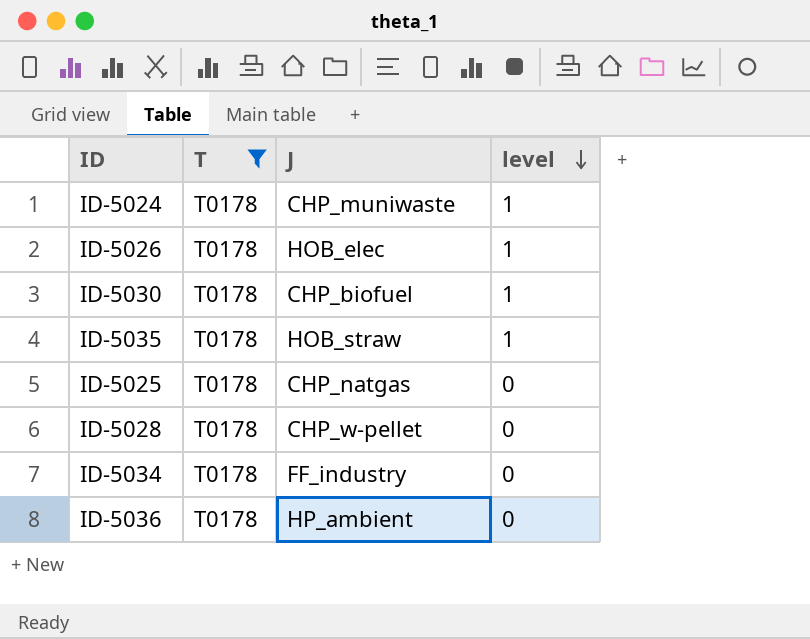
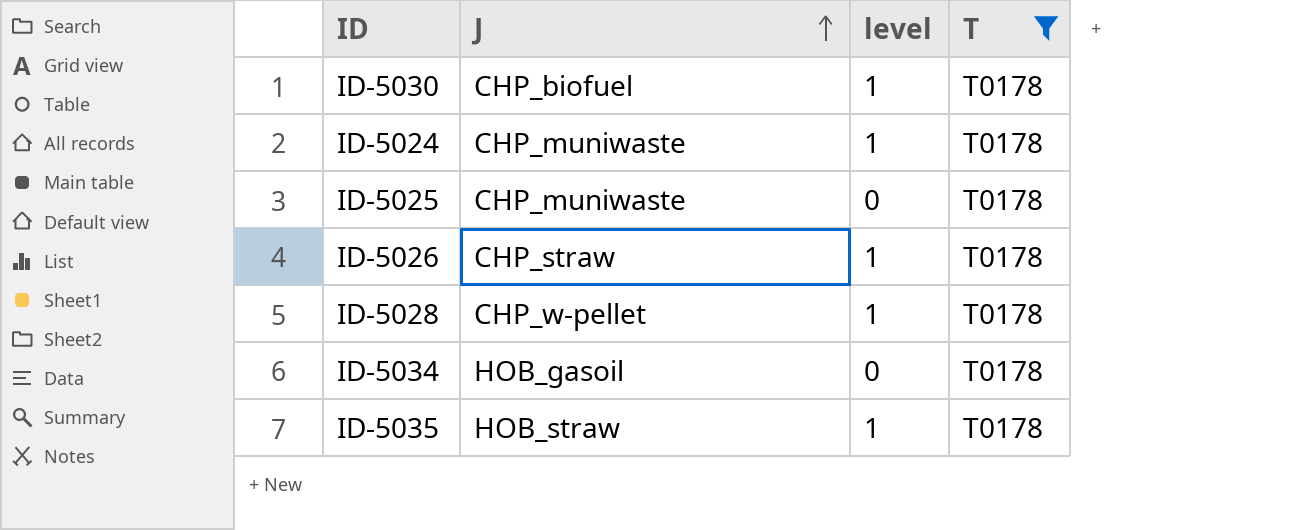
row order: level descending -> J ascending
column T | position: 2 -> 4
row ID-5036: T0178 | HP_ambient | 0 -> none
ID-5025 | J: CHP_natgas -> CHP_muniwaste
ID-5026 | J: HOB_elec -> CHP_straw
ID-5028 | level: 0 -> 1
ID-5034 | J: FF_industry -> HOB_gasoil

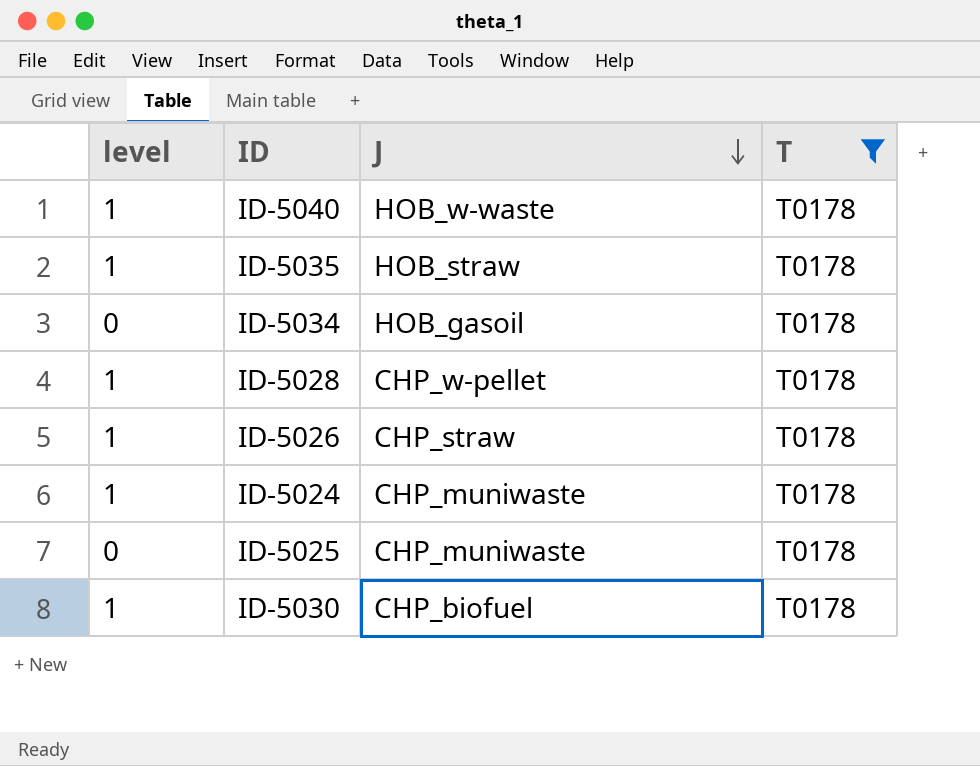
row order: J ascending -> J descending
column level | position: 3 -> 1
row ID-5040: none -> 1 | HOB_w-waste | T0178

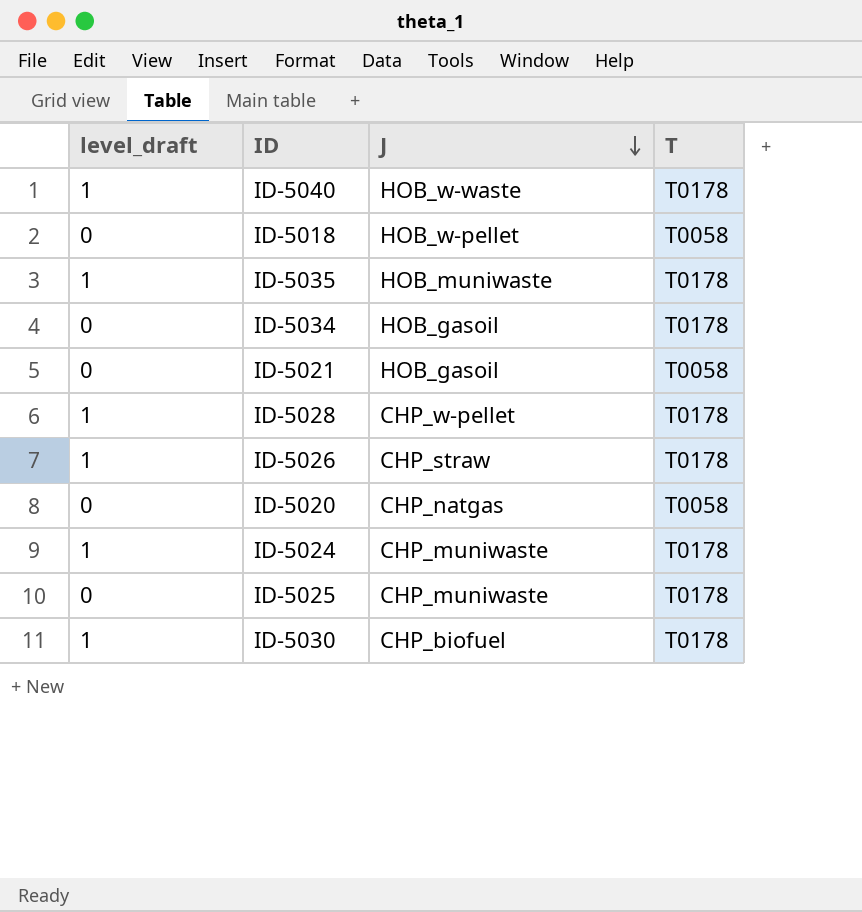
filter: T = T0178 -> none
column name: level -> level_draft
ID-5035 | J: HOB_straw -> HOB_muniwaste

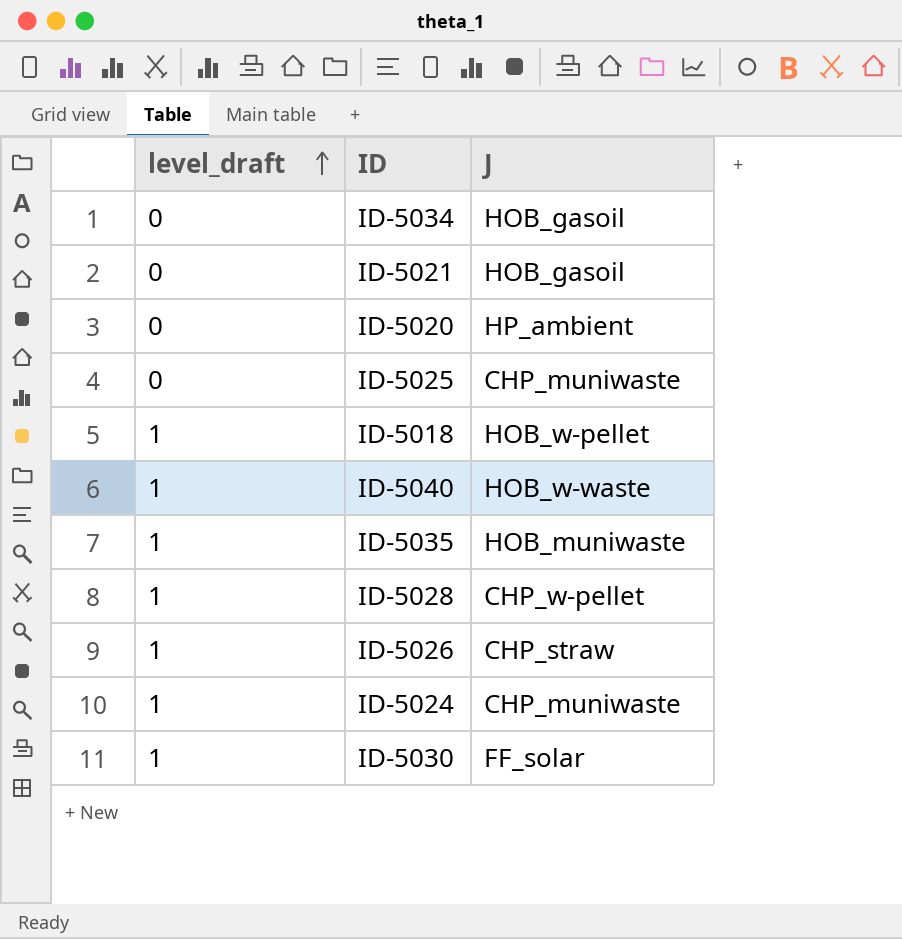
row order: J descending -> level_draft ascending
column T | position: 4 -> none
ID-5020 | J: CHP_natgas -> HP_ambient
ID-5018 | level_draft: 0 -> 1
ID-5030 | J: CHP_biofuel -> FF_solar

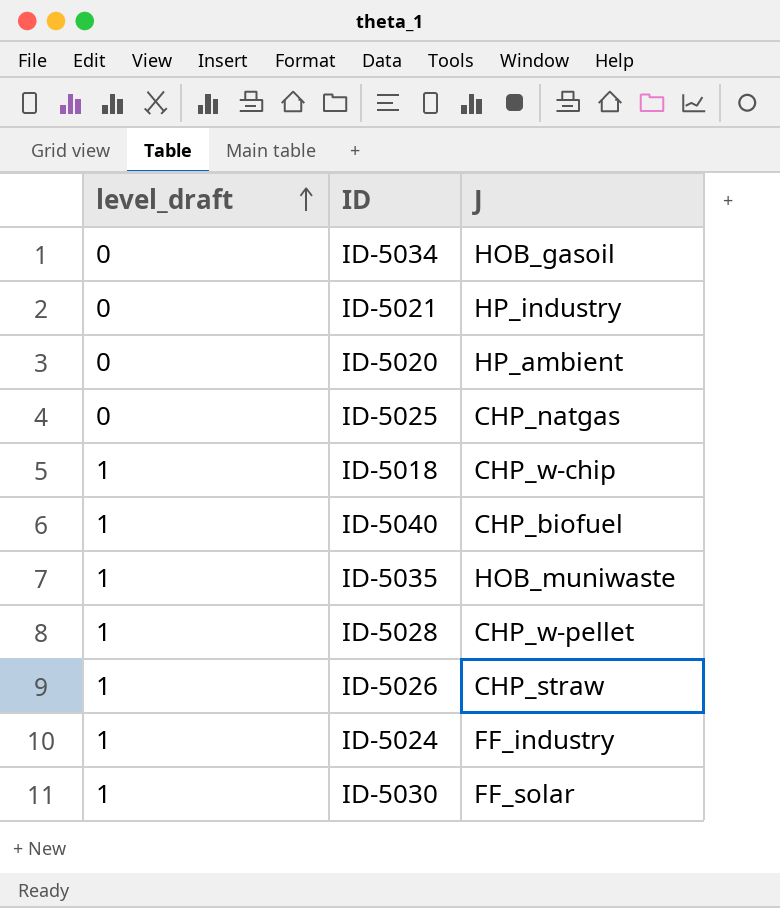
ID-5021 | J: HOB_gasoil -> HP_industry
ID-5025 | J: CHP_muniwaste -> CHP_natgas
ID-5018 | J: HOB_w-pellet -> CHP_w-chip
ID-5040 | J: HOB_w-waste -> CHP_biofuel
ID-5024 | J: CHP_muniwaste -> FF_industry

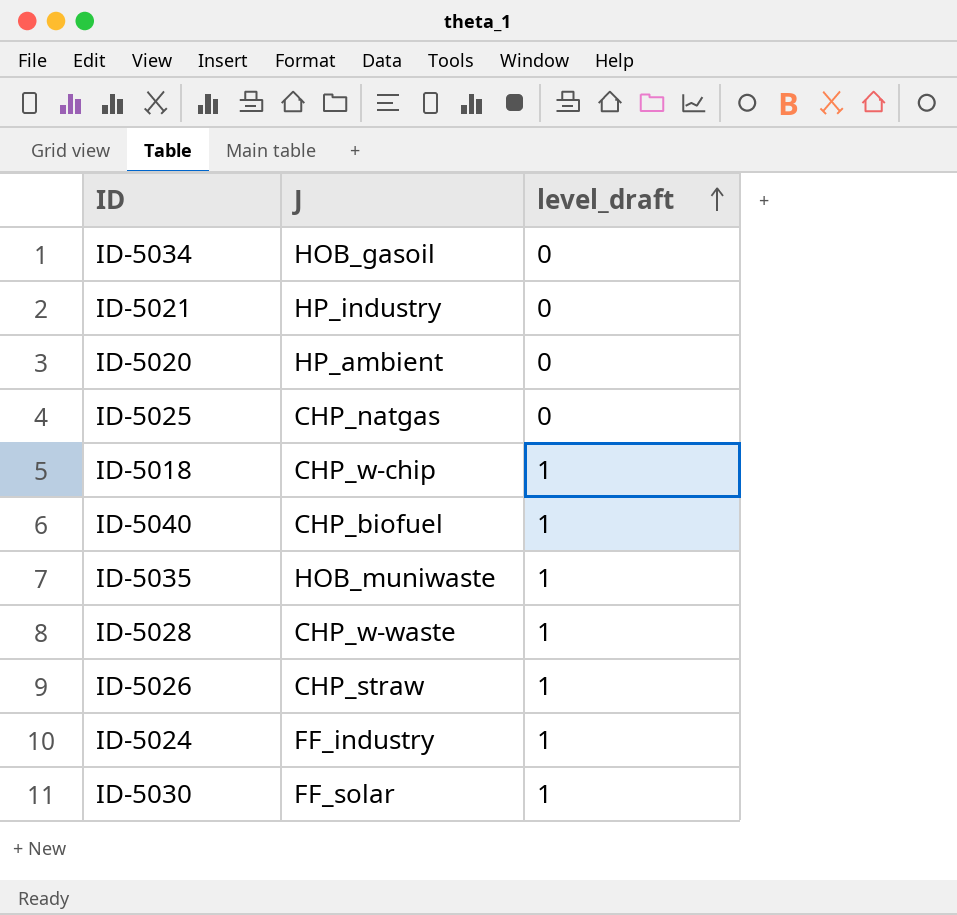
column level_draft | position: 1 -> 3
ID-5028 | J: CHP_w-pellet -> CHP_w-waste

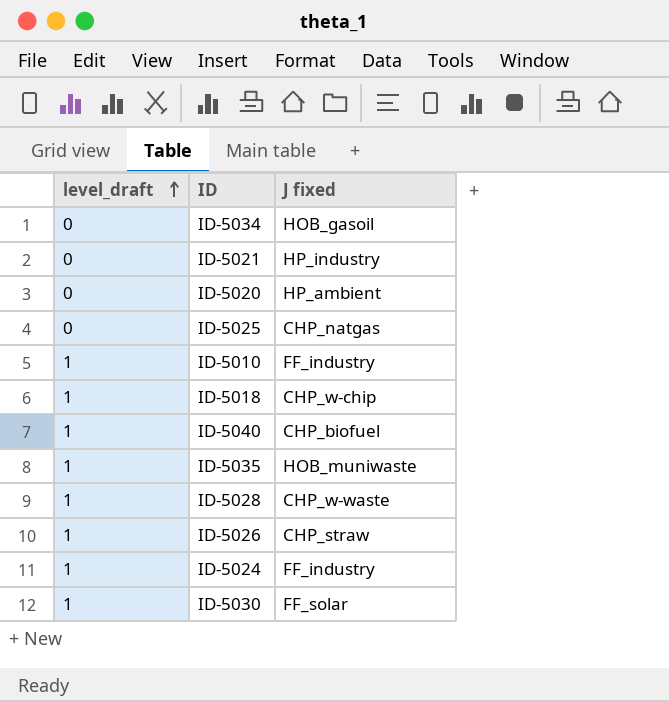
column level_draft | position: 3 -> 1
column name: J -> J fixed
row ID-5010: none -> 1 | FF_industry

